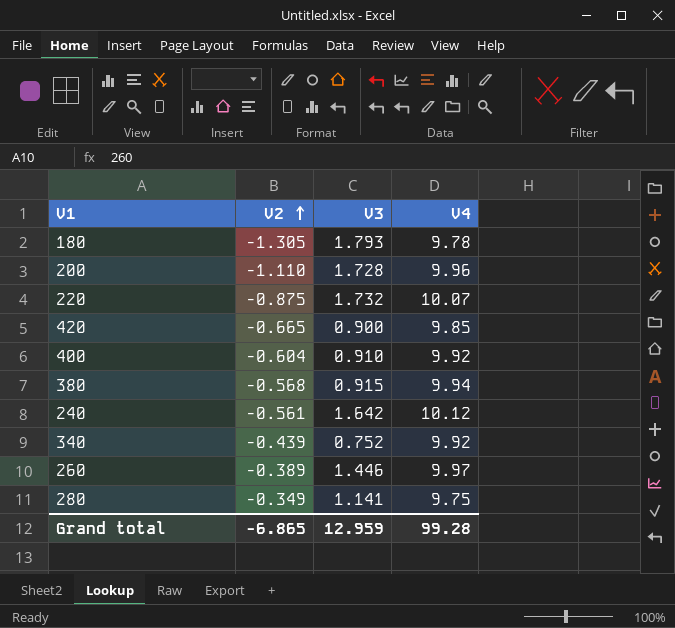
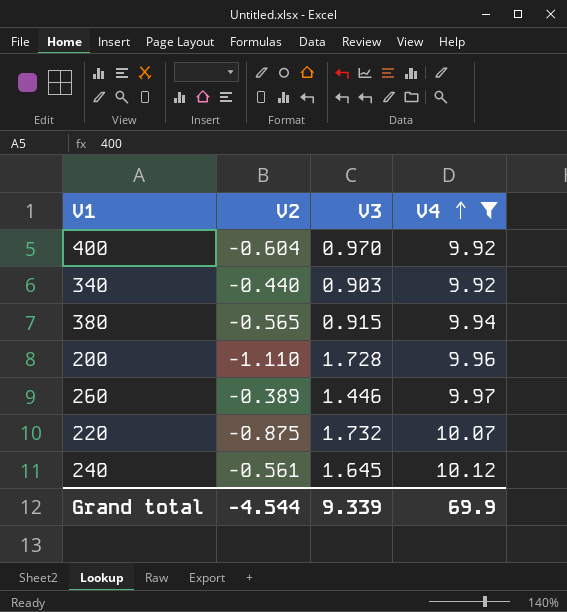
filter: none -> V4 >= 9.92
row order: V2 ascending -> V4 ascending
400 | V3: 0.910 -> 0.970
340 | V2: -0.439 -> -0.440
340 | V3: 0.752 -> 0.903
380 | V2: -0.568 -> -0.565
240 | V3: 1.642 -> 1.645
Grand total | V2: -6.865 -> -4.544
Grand total | V3: 12.959 -> 9.339
Grand total | V4: 99.28 -> 69.9

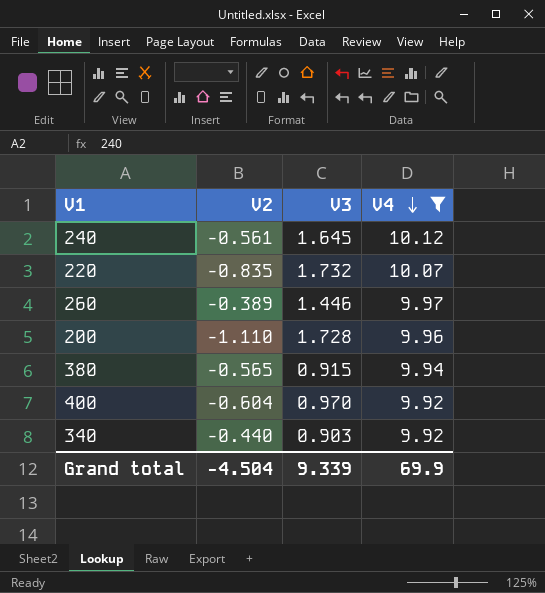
row order: V4 ascending -> V4 descending
220 | V2: -0.875 -> -0.835
Grand total | V2: -4.544 -> -4.504

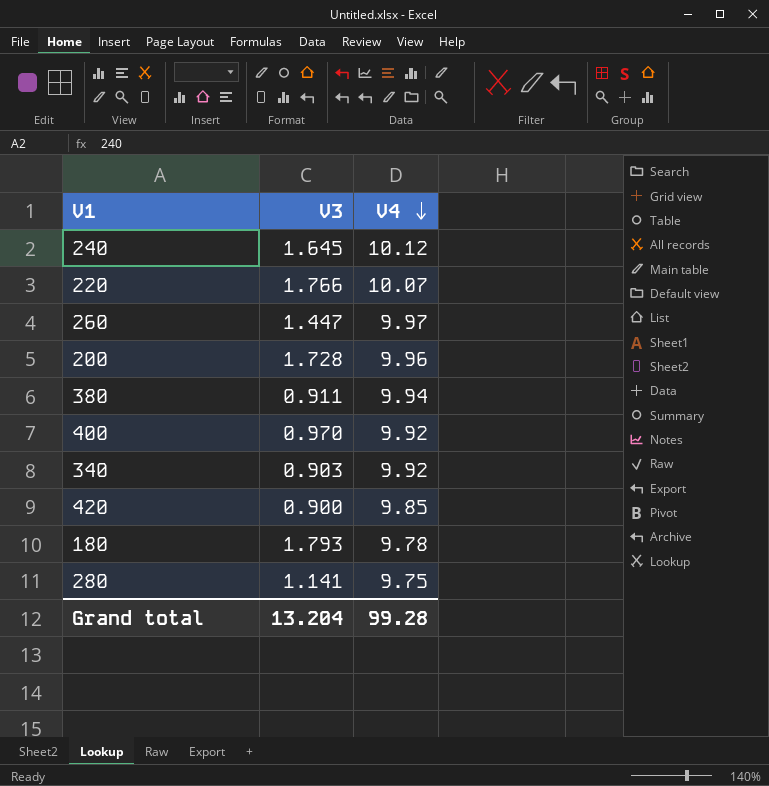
filter: V4 >= 9.92 -> none
column V2 | position: 2 -> none
220 | V3: 1.732 -> 1.766
260 | V3: 1.446 -> 1.447
380 | V3: 0.915 -> 0.911
Grand total | V3: 9.339 -> 13.204
Grand total | V4: 69.9 -> 99.28

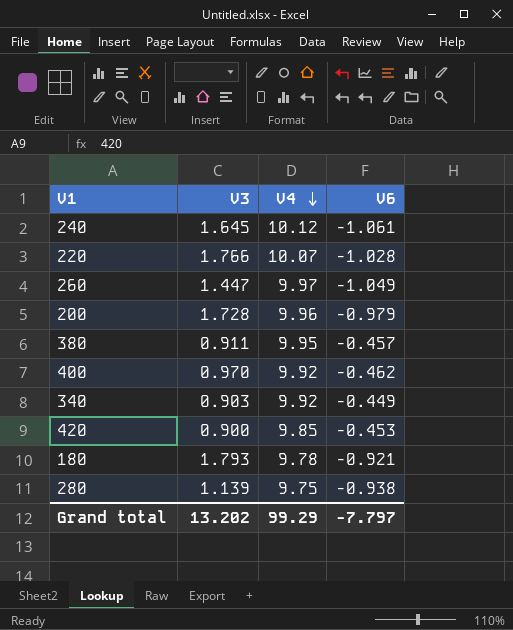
column V6 | position: none -> 4
380 | V4: 9.94 -> 9.95
280 | V3: 1.141 -> 1.139
Grand total | V3: 13.204 -> 13.202
Grand total | V4: 99.28 -> 99.29

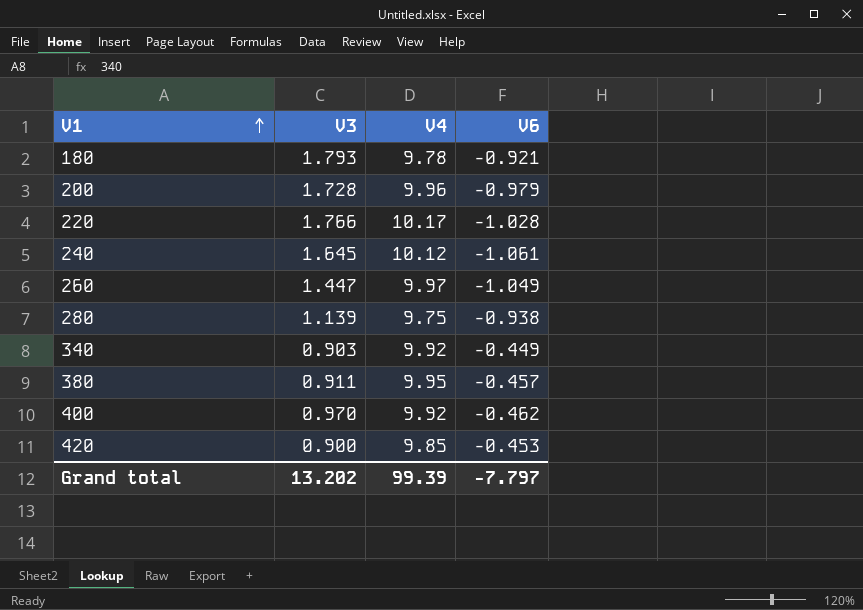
row order: V4 descending -> V1 ascending
220 | V4: 10.07 -> 10.17
Grand total | V4: 99.29 -> 99.39

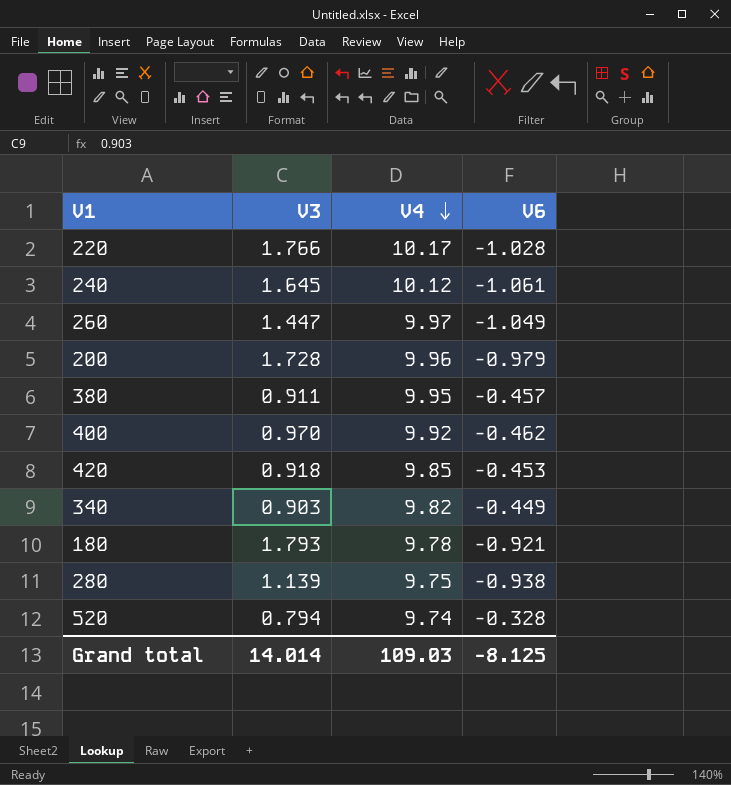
row order: V1 ascending -> V4 descending
420 | V3: 0.900 -> 0.918
340 | V4: 9.92 -> 9.82
row 520: none -> 0.794 | 9.74 | -0.328
Grand total | V3: 13.202 -> 14.014
Grand total | V4: 99.39 -> 109.03
Grand total | V6: -7.797 -> -8.125

